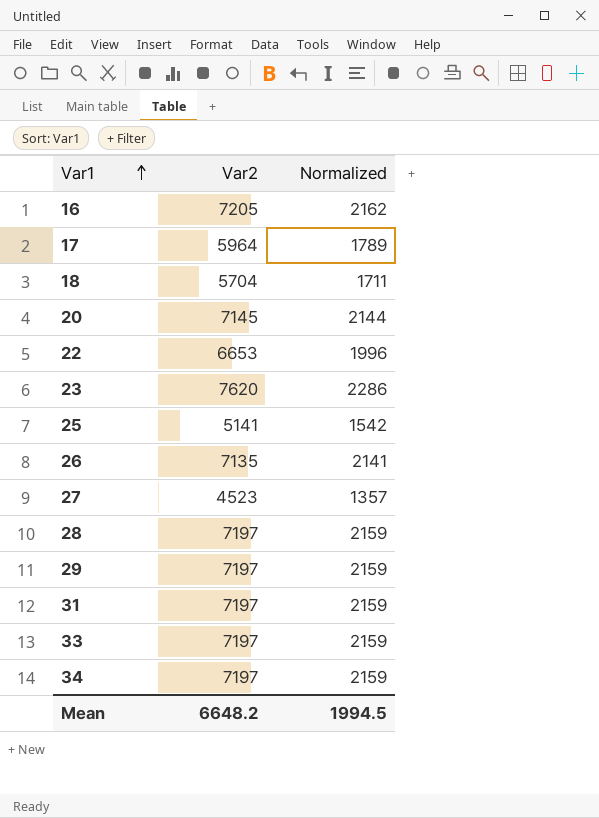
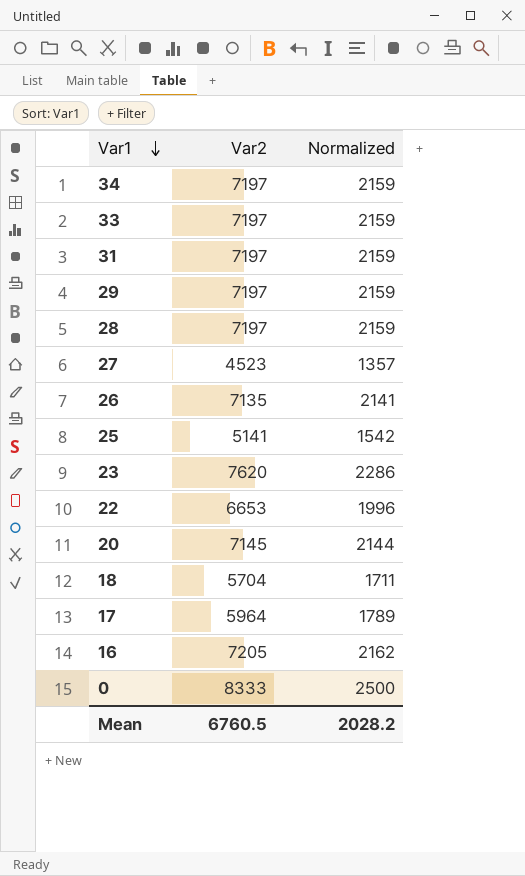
row order: Var1 ascending -> Var1 descending
row 0: none -> 8333 | 2500
Mean | Var2: 6648.2 -> 6760.5
Mean | Normalized: 1994.5 -> 2028.2

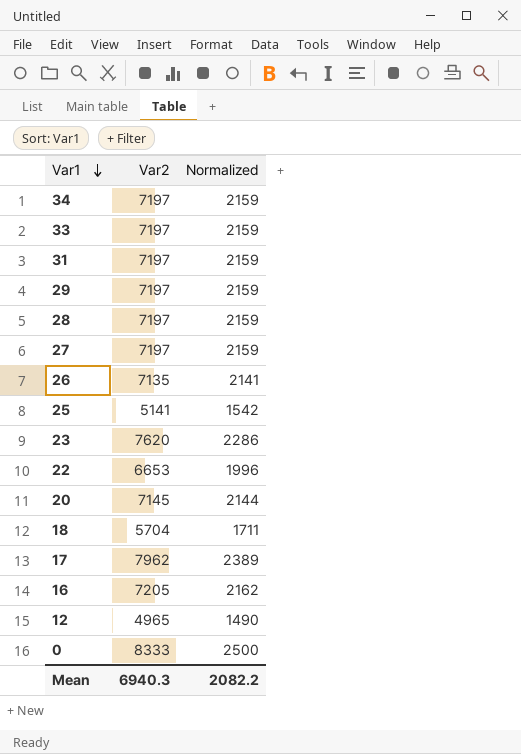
27 | Var2: 4523 -> 7197
27 | Normalized: 1357 -> 2159
17 | Var2: 5964 -> 7962
17 | Normalized: 1789 -> 2389
row 12: none -> 4965 | 1490
Mean | Var2: 6760.5 -> 6940.3
Mean | Normalized: 2028.2 -> 2082.2

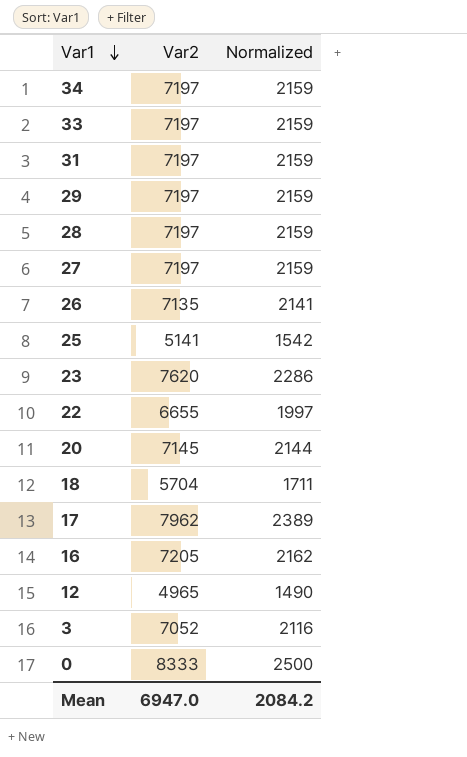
22 | Var2: 6653 -> 6655
22 | Normalized: 1996 -> 1997
row 3: none -> 7052 | 2116
Mean | Var2: 6940.3 -> 6947.0
Mean | Normalized: 2082.2 -> 2084.2

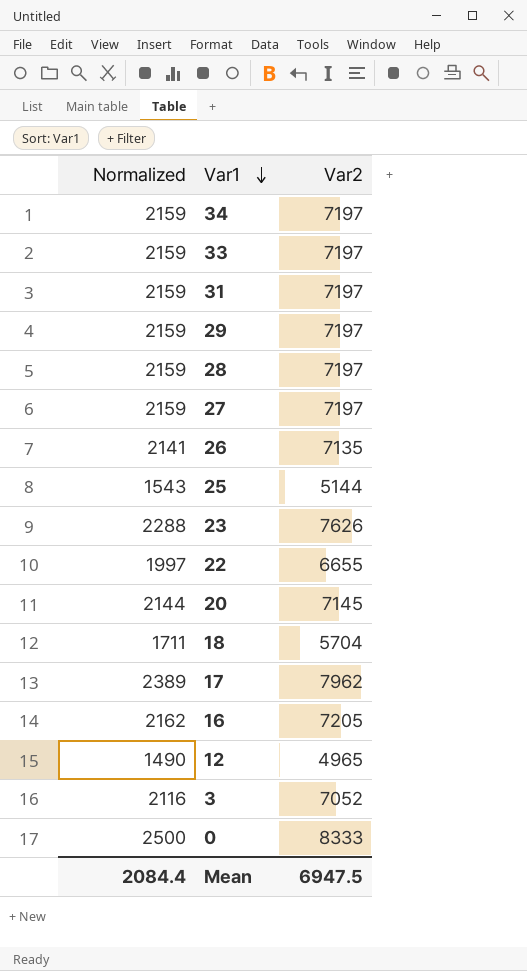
column Normalized | position: 3 -> 1
25 | Normalized: 1542 -> 1543
25 | Var2: 5141 -> 5144
23 | Normalized: 2286 -> 2288
23 | Var2: 7620 -> 7626
Mean | Normalized: 2084.2 -> 2084.4
Mean | Var2: 6947.0 -> 6947.5

